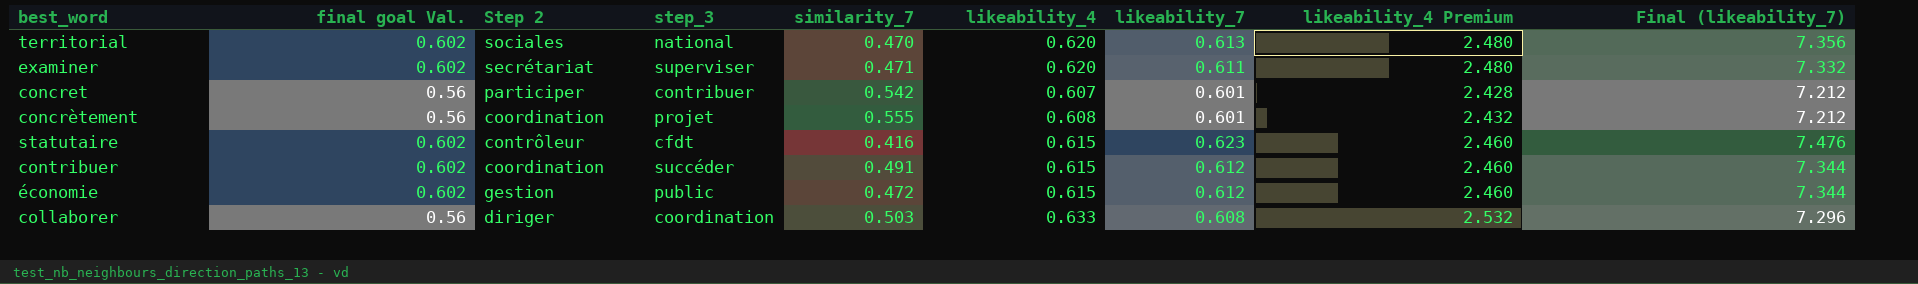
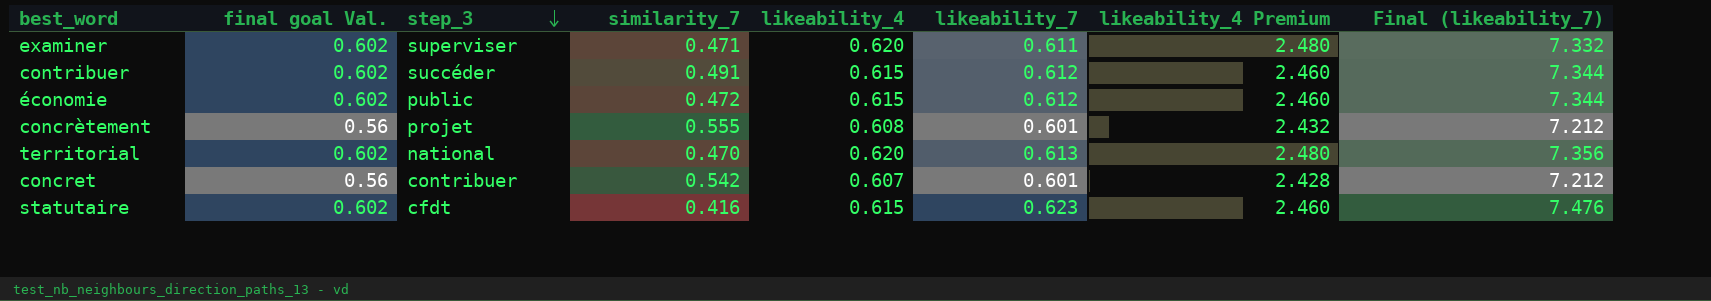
row order: none -> step_3 descending
column Step 2 | position: 3 -> none
row collaborer: 0.56 | diriger | coordination | 0.503 | 0.633 | 0.608 | 2.532 | 7.296 -> none

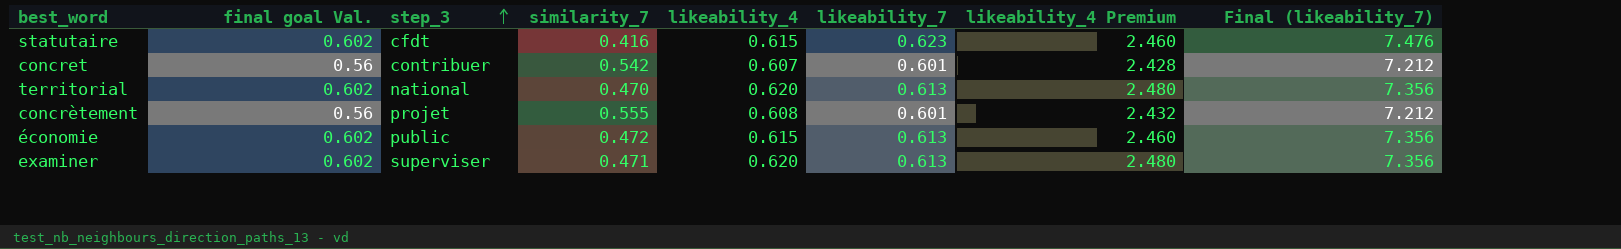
row order: step_3 descending -> step_3 ascending
row contribuer: 0.602 | succéder | 0.491 | 0.615 | 0.612 | 2.460 | 7.344 -> none
économie | likeability_7: 0.612 -> 0.613
économie | Final (likeability_7): 7.344 -> 7.356
examiner | likeability_7: 0.611 -> 0.613
examiner | Final (likeability_7): 7.332 -> 7.356

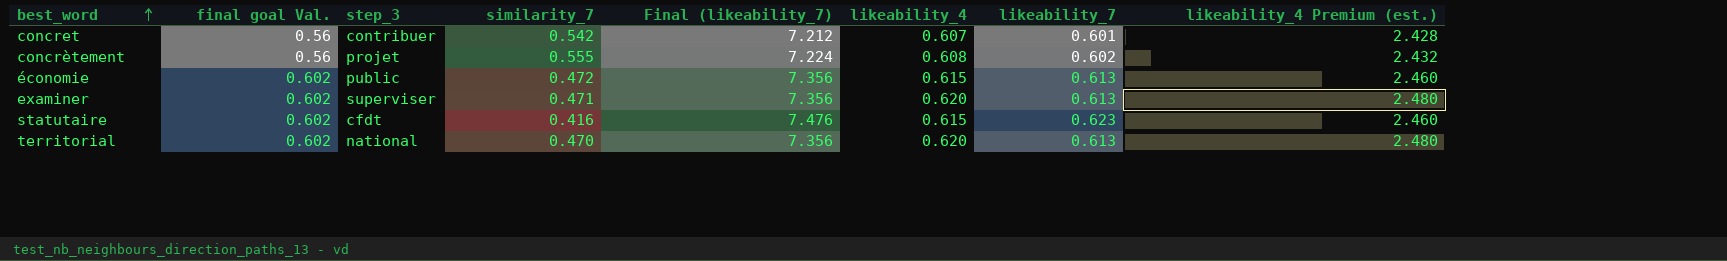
row order: step_3 ascending -> best_word ascending
column Final (likeability_7) | position: 8 -> 5
column name: likeability_4 Premium -> likeability_4 Premium (est.)
concrètement | Final (likeability_7): 7.212 -> 7.224
concrètement | likeability_7: 0.601 -> 0.602

